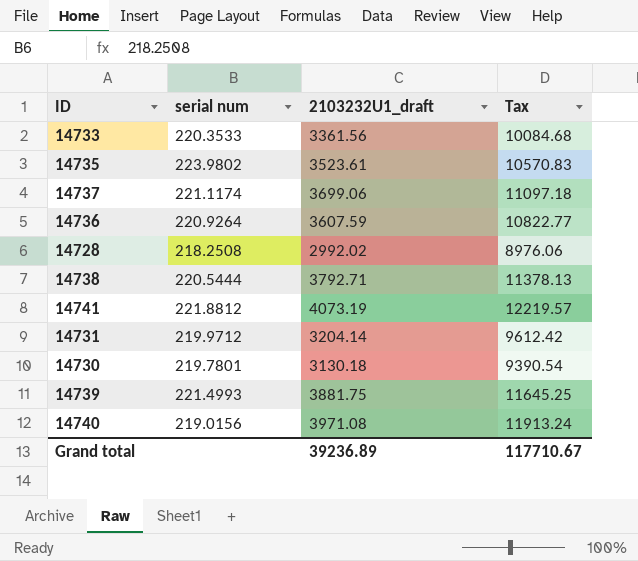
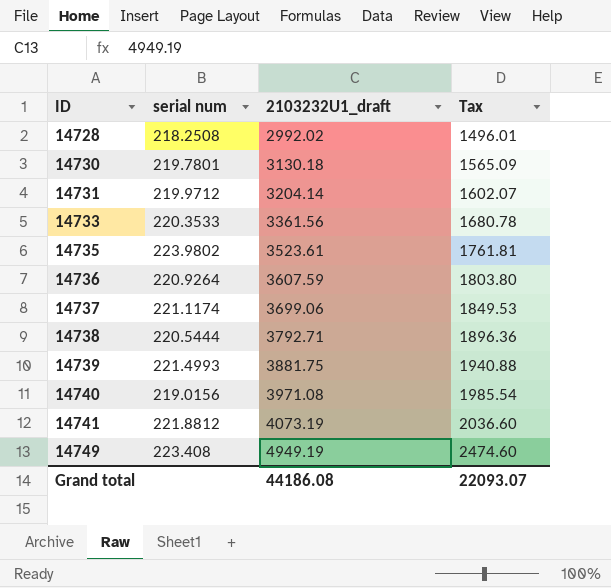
row order: none -> ID ascending
column Tax | formula: [2103232U1_draft] * 3 -> [2103232U1_draft] * 0.5
row 14749: none -> 223.408 | 4949.19 | 2474.60
Grand total | 2103232U1_draft: 39236.89 -> 44186.08
Grand total | Tax: 117710.67 -> 22093.07

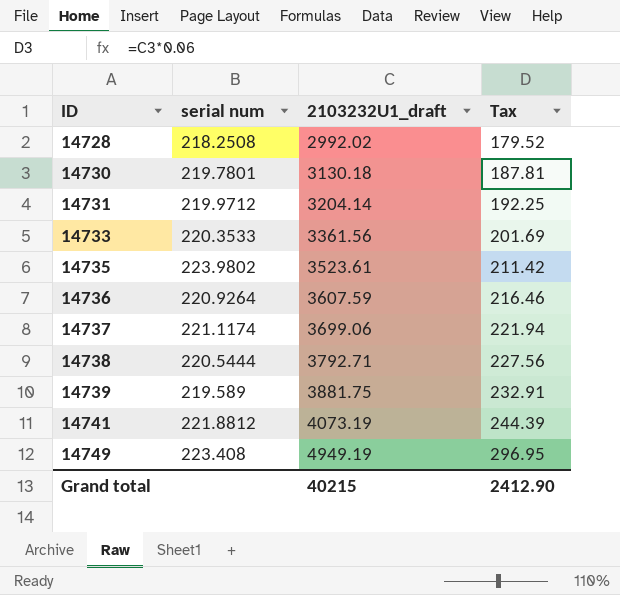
column Tax | formula: [2103232U1_draft] * 0.5 -> [2103232U1_draft] * 0.06
row 14740: 219.0156 | 3971.08 | 1985.54 -> none
14739 | serial num: 221.4993 -> 219.589
Grand total | 2103232U1_draft: 44186.08 -> 40215
Grand total | Tax: 22093.07 -> 2412.90

